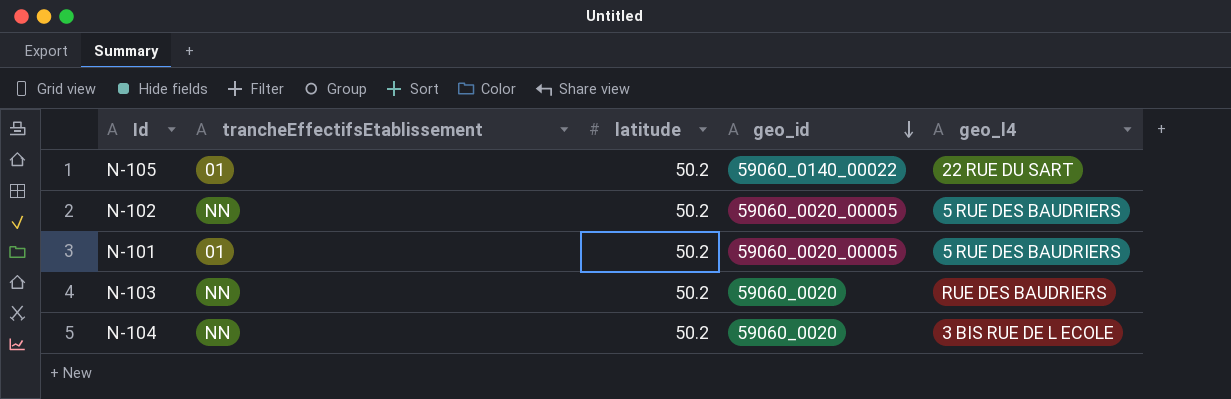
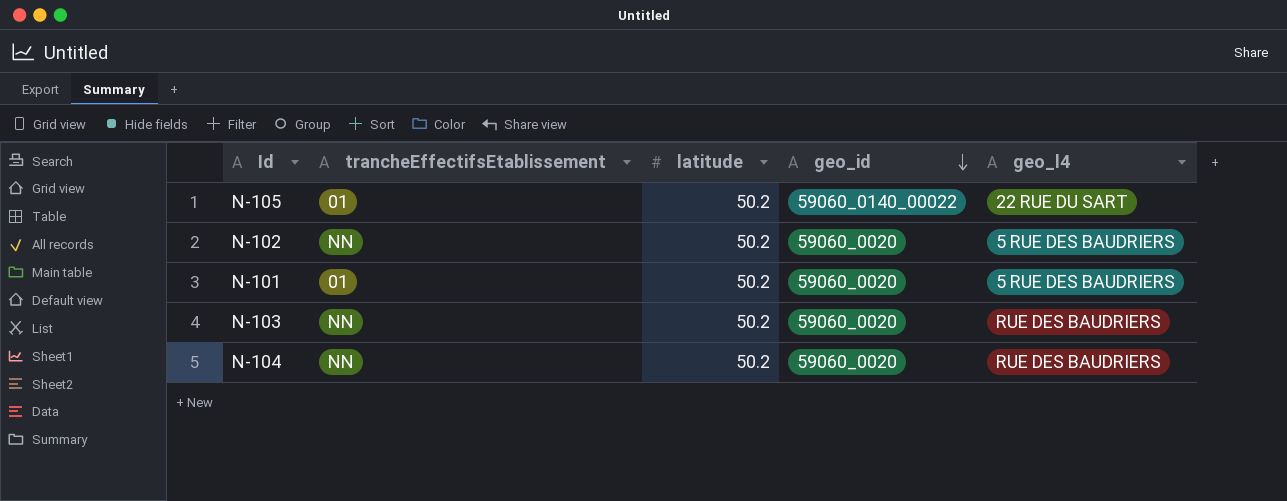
N-102 | geo_id: 59060_0020_00005 -> 59060_0020
N-101 | geo_id: 59060_0020_00005 -> 59060_0020
N-104 | geo_l4: 3 BIS RUE DE L ECOLE -> RUE DES BAUDRIERS

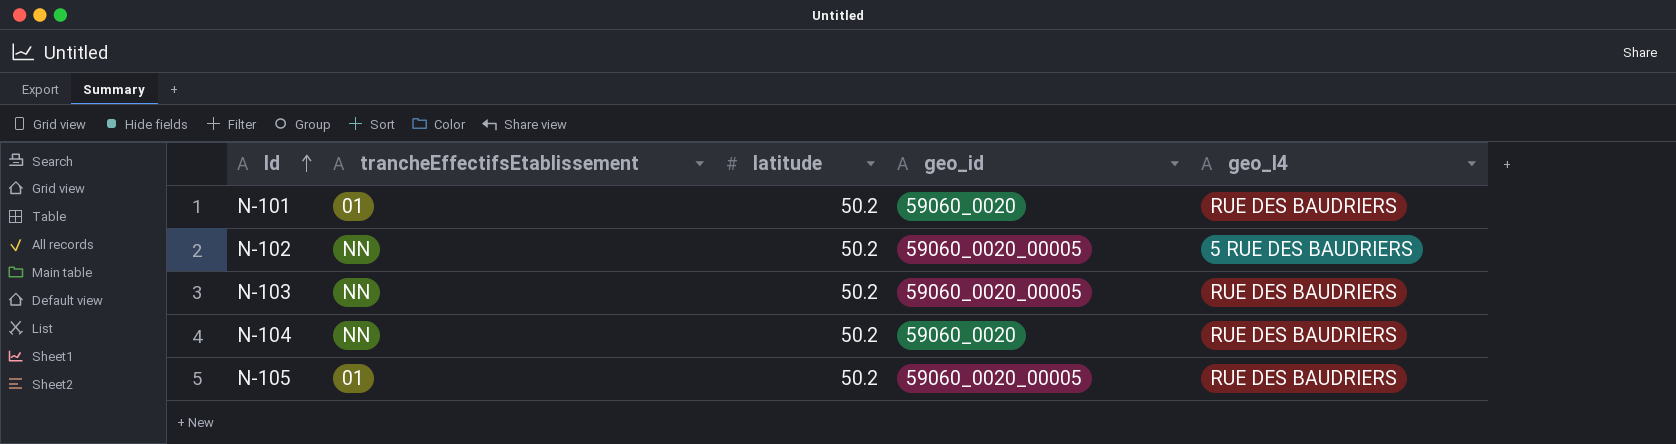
row order: geo_id descending -> Id ascending
N-101 | geo_l4: 5 RUE DES BAUDRIERS -> RUE DES BAUDRIERS
N-102 | geo_id: 59060_0020 -> 59060_0020_00005
N-103 | geo_id: 59060_0020 -> 59060_0020_00005
N-105 | geo_id: 59060_0140_00022 -> 59060_0020_00005
N-105 | geo_l4: 22 RUE DU SART -> RUE DES BAUDRIERS

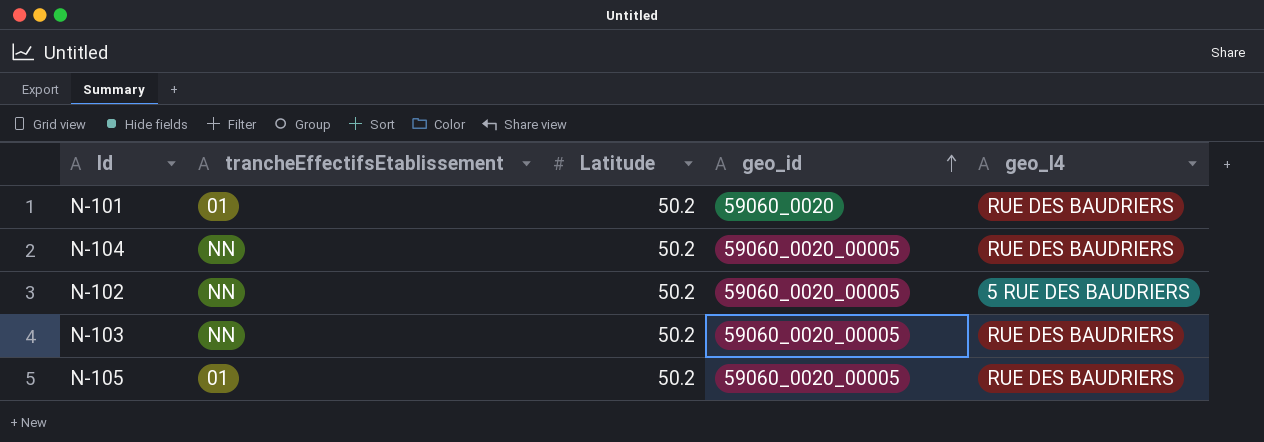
row order: Id ascending -> geo_id ascending
column name: latitude -> Latitude
N-104 | geo_id: 59060_0020 -> 59060_0020_00005

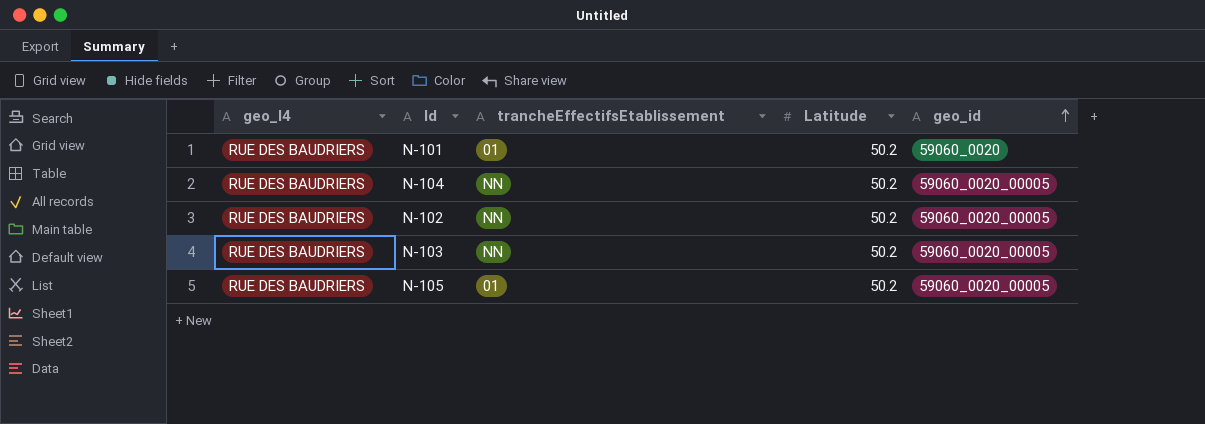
column geo_l4 | position: 5 -> 1
N-102 | geo_l4: 5 RUE DES BAUDRIERS -> RUE DES BAUDRIERS

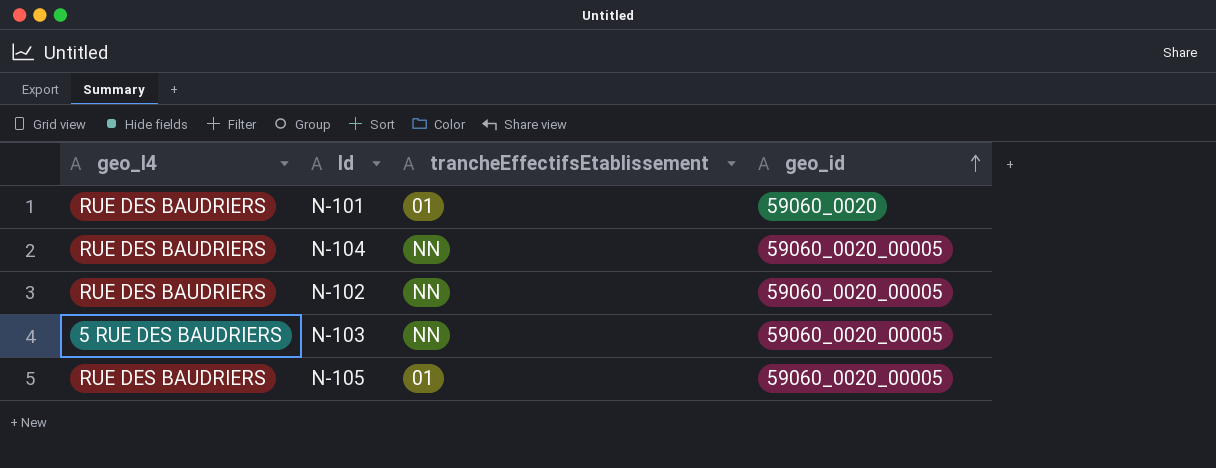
column Latitude | position: 4 -> none
N-103 | geo_l4: RUE DES BAUDRIERS -> 5 RUE DES BAUDRIERS

